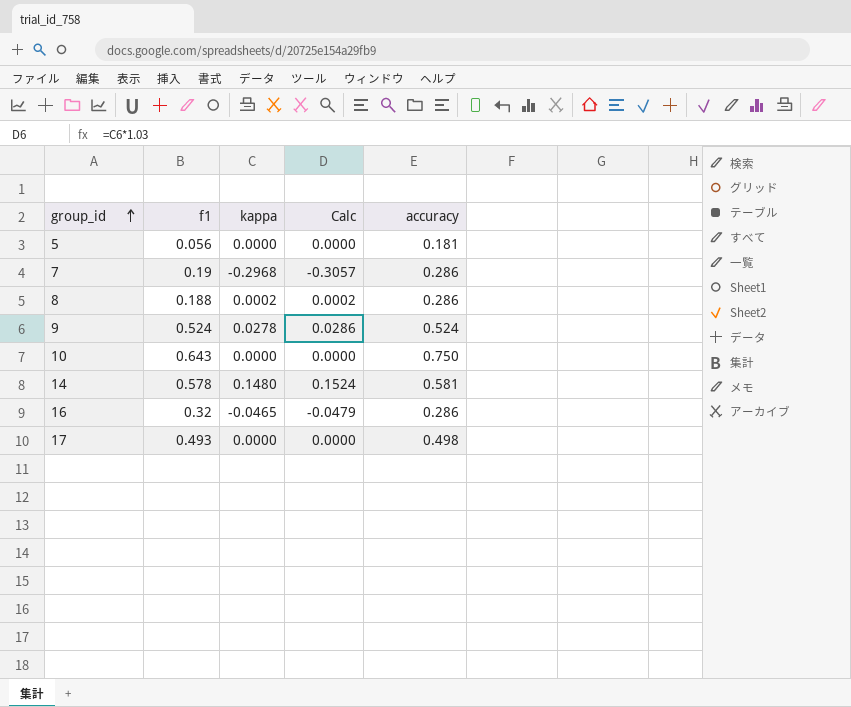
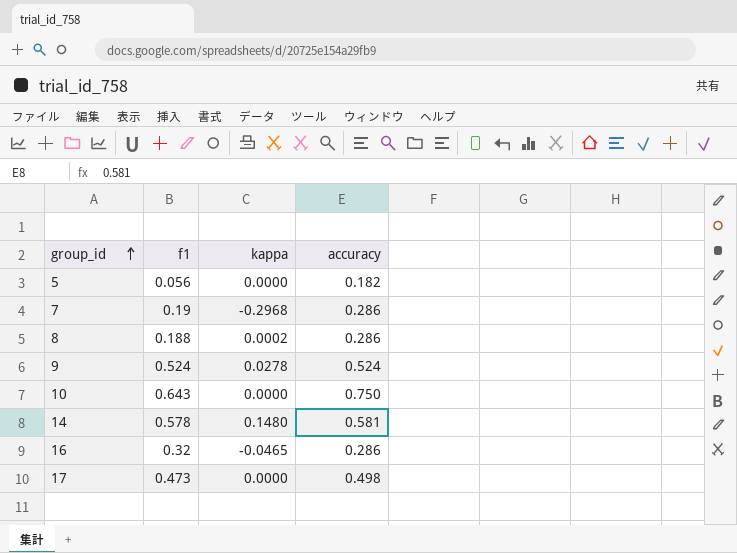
column Calc | formula: [kappa] * 1.03 -> none
5 | accuracy: 0.181 -> 0.182
17 | f1: 0.493 -> 0.473

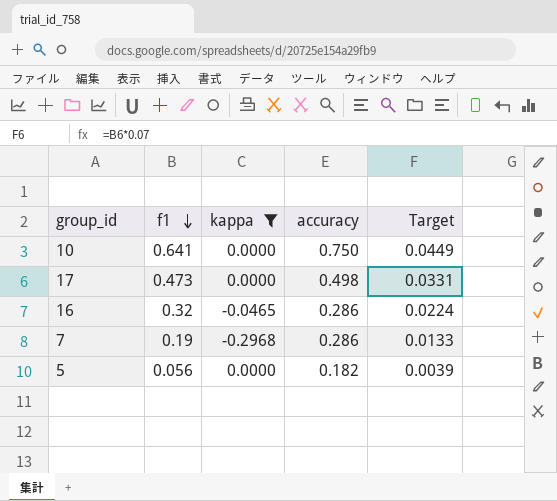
filter: none -> kappa <= 0.0000
row order: group_id ascending -> f1 descending
column Target | formula: none -> [f1] * 0.07
10 | f1: 0.643 -> 0.641

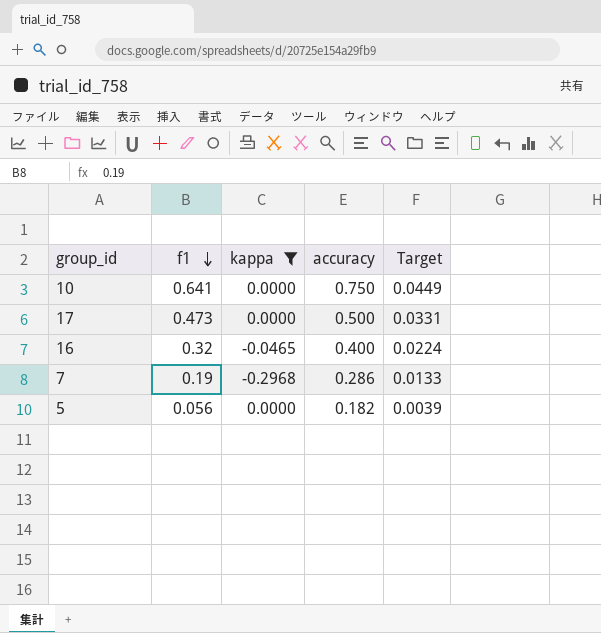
17 | accuracy: 0.498 -> 0.500
16 | accuracy: 0.286 -> 0.400

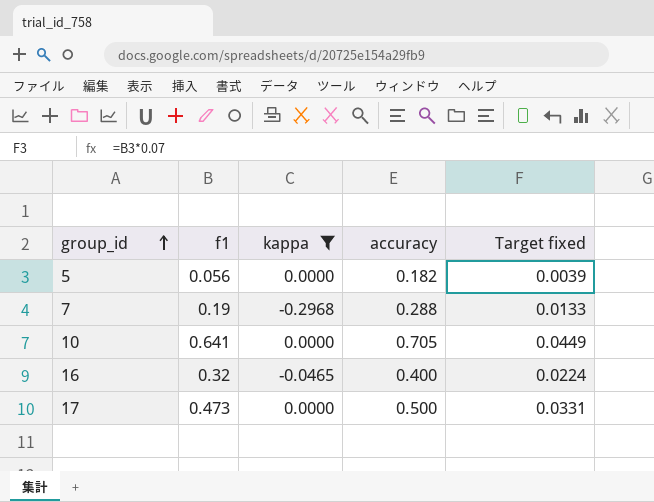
row order: f1 descending -> group_id ascending
column name: Target -> Target fixed
7 | accuracy: 0.286 -> 0.288
10 | accuracy: 0.750 -> 0.705

